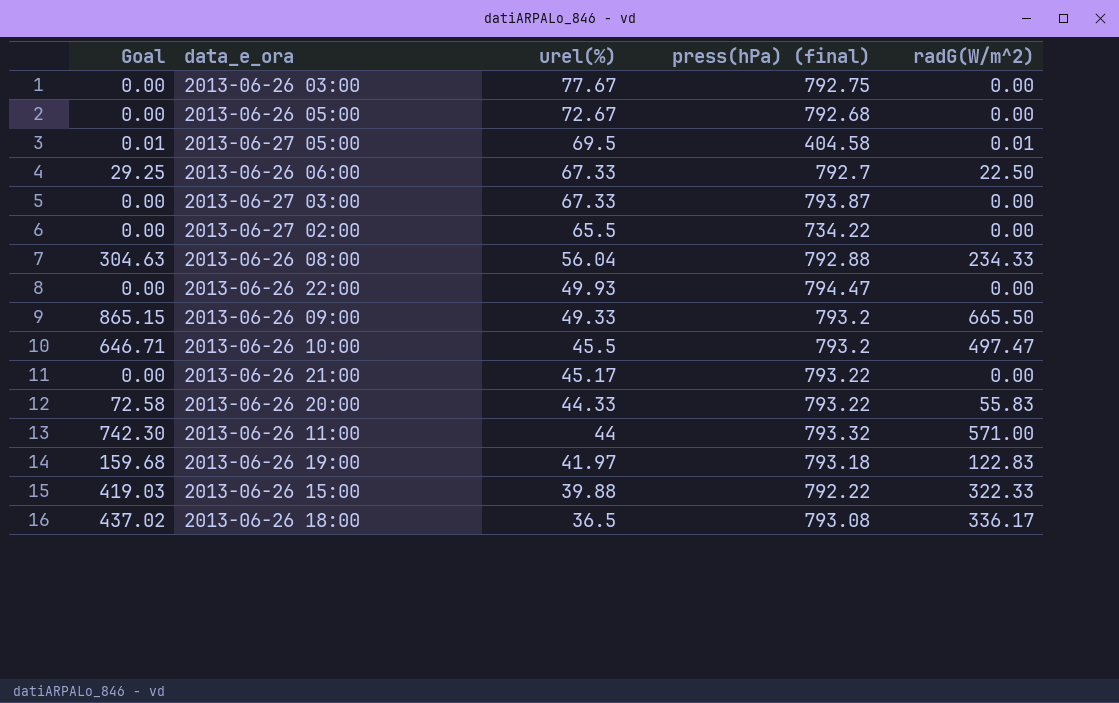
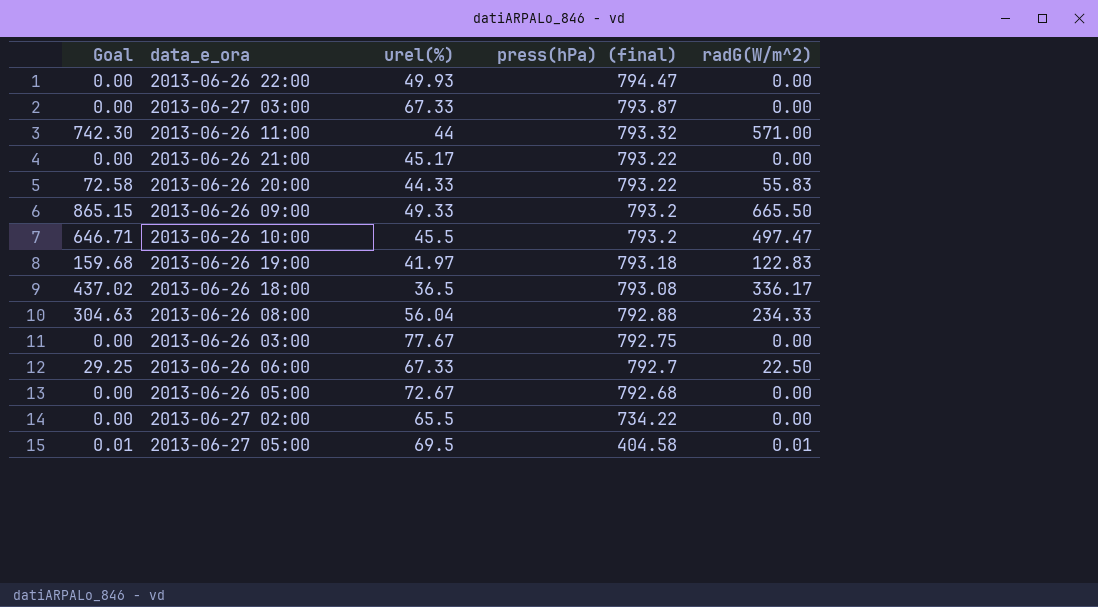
row order: urel(%) descending -> press(hPa) (final) descending
row 2013-06-26 15:00: 419.03 | 39.88 | 792.22 | 322.33 -> none

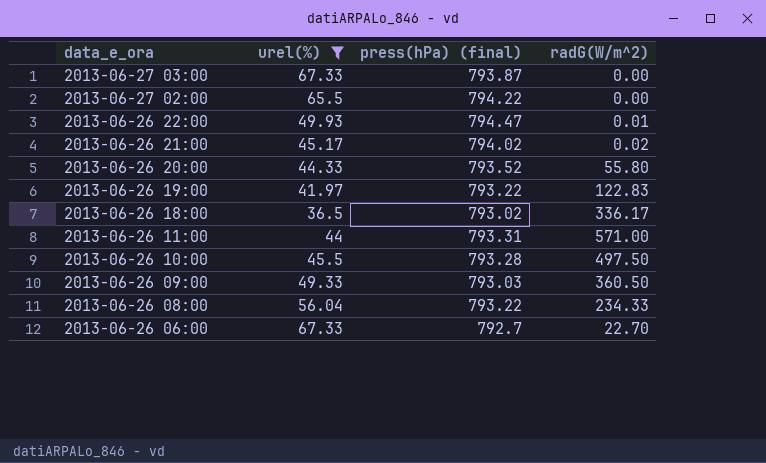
filter: none -> urel(%) <= 67.33
row order: press(hPa) (final) descending -> data_e_ora descending
column Goal | formula: [radG(W/m^2)] * 1.3 -> none
2013-06-27 02:00 | press(hPa) (final): 734.22 -> 794.22
2013-06-26 22:00 | radG(W/m^2): 0.00 -> 0.01
2013-06-26 21:00 | press(hPa) (final): 793.22 -> 794.02
2013-06-26 21:00 | radG(W/m^2): 0.00 -> 0.02
2013-06-26 20:00 | press(hPa) (final): 793.22 -> 793.52
2013-06-26 20:00 | radG(W/m^2): 55.83 -> 55.80
2013-06-26 19:00 | press(hPa) (final): 793.18 -> 793.22
2013-06-26 18:00 | press(hPa) (final): 793.08 -> 793.02
2013-06-26 11:00 | press(hPa) (final): 793.32 -> 793.31
2013-06-26 10:00 | press(hPa) (final): 793.2 -> 793.28
2013-06-26 10:00 | radG(W/m^2): 497.47 -> 497.50
2013-06-26 09:00 | press(hPa) (final): 793.2 -> 793.03
2013-06-26 09:00 | radG(W/m^2): 665.50 -> 360.50
2013-06-26 08:00 | press(hPa) (final): 792.88 -> 793.22
2013-06-26 06:00 | radG(W/m^2): 22.50 -> 22.70

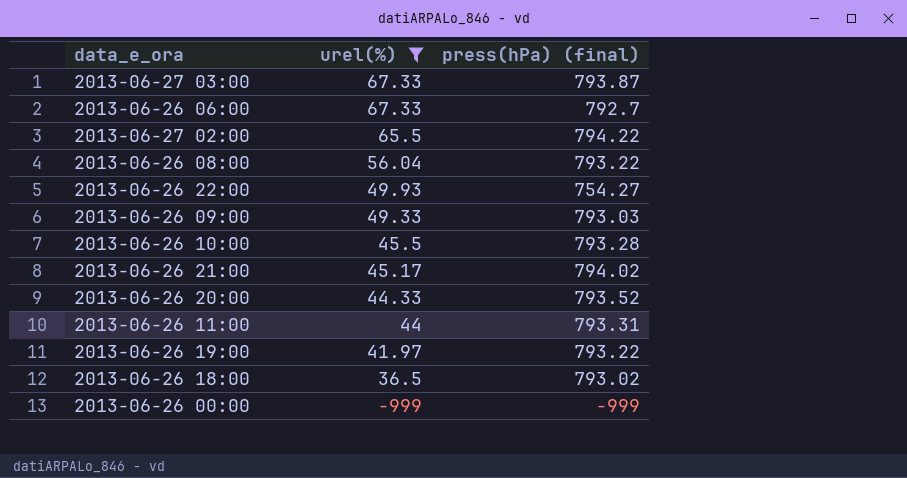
row order: data_e_ora descending -> urel(%) descending
column radG(W/m^2) | position: 4 -> none
2013-06-26 22:00 | press(hPa) (final): 794.47 -> 754.27
row 2013-06-26 00:00: none -> -999 | -999

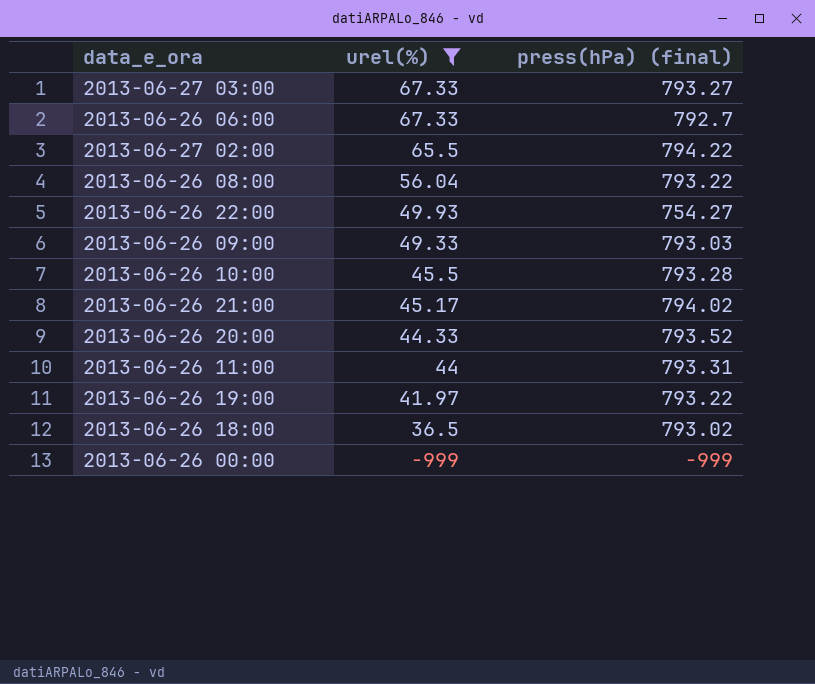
2013-06-27 03:00 | press(hPa) (final): 793.87 -> 793.27

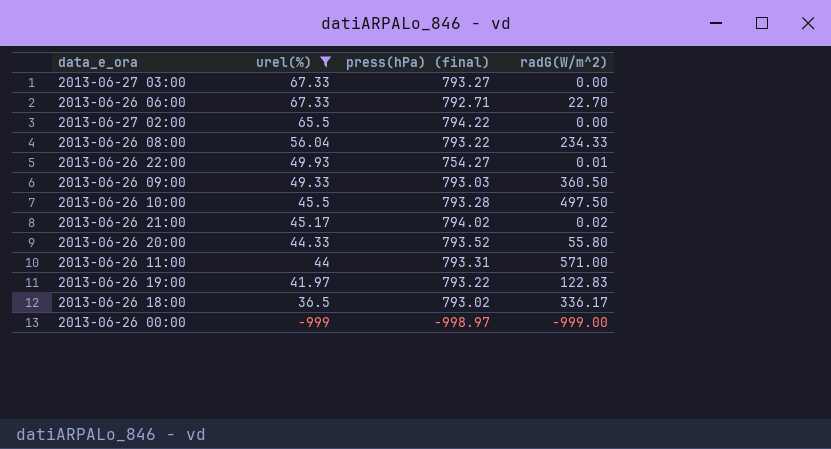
column radG(W/m^2) | position: none -> 4
2013-06-26 06:00 | press(hPa) (final): 792.7 -> 792.71
2013-06-26 00:00 | press(hPa) (final): -999 -> -998.97

